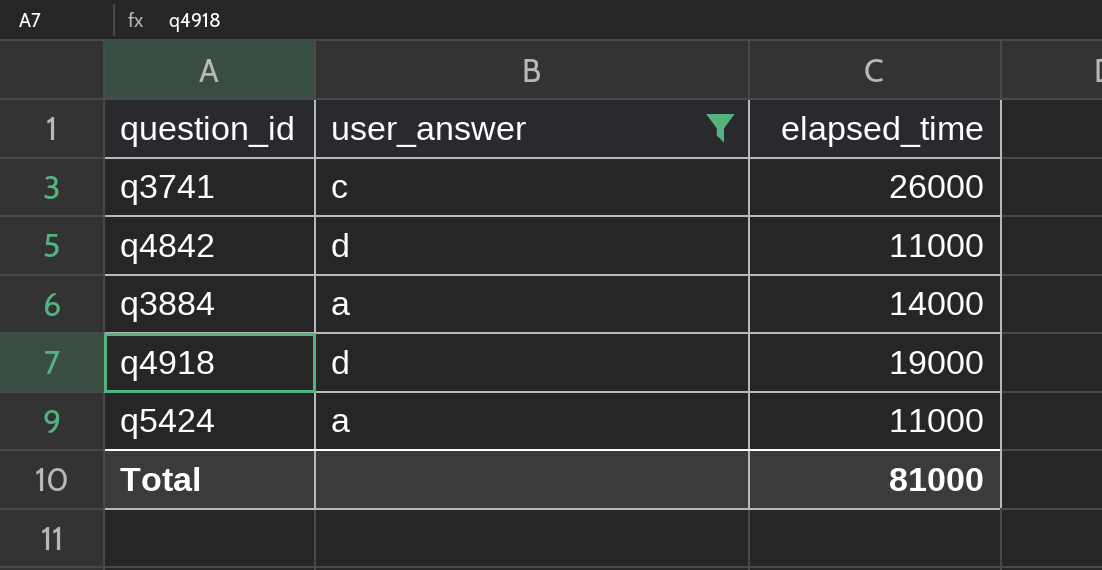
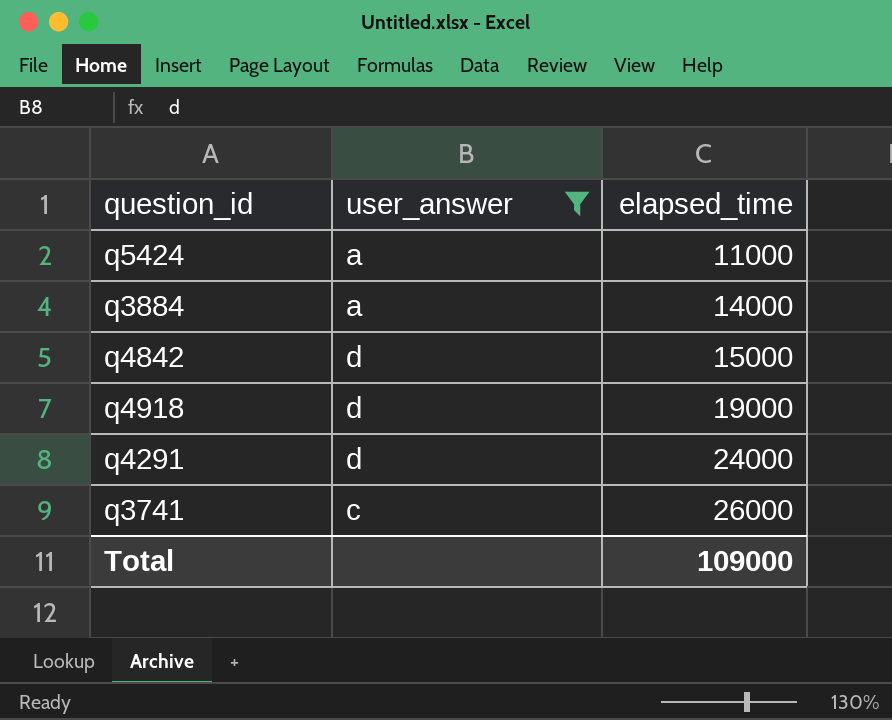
row order: none -> elapsed_time ascending
q4842 | elapsed_time: 11000 -> 15000
row q4291: none -> d | 24000
Total | elapsed_time: 81000 -> 109000

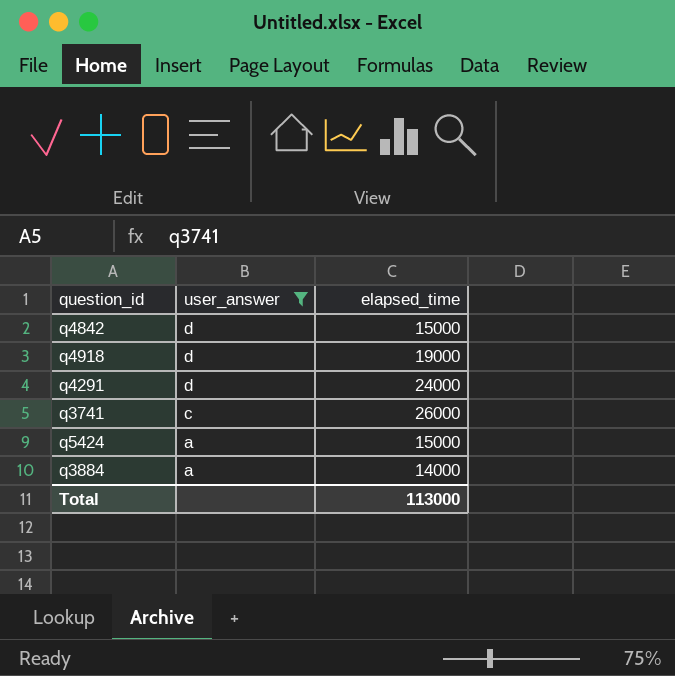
row order: elapsed_time ascending -> user_answer descending
q5424 | elapsed_time: 11000 -> 15000
Total | elapsed_time: 109000 -> 113000

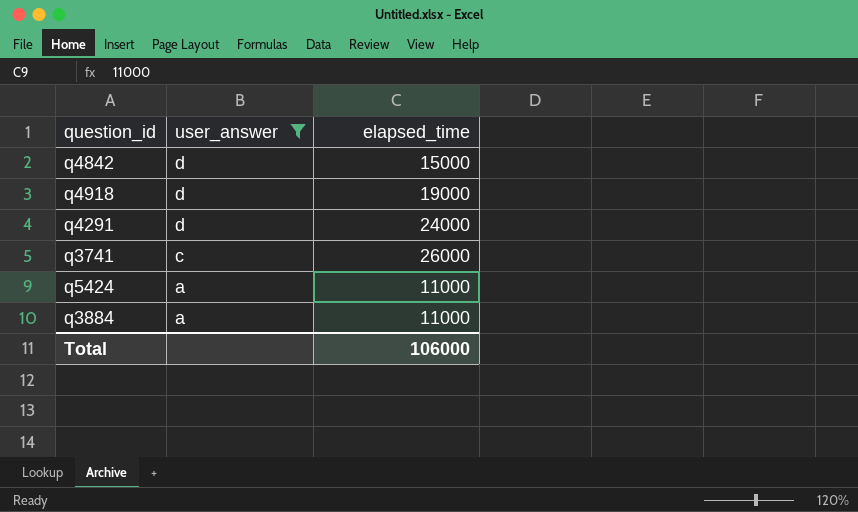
q5424 | elapsed_time: 15000 -> 11000
q3884 | elapsed_time: 14000 -> 11000
Total | elapsed_time: 113000 -> 106000

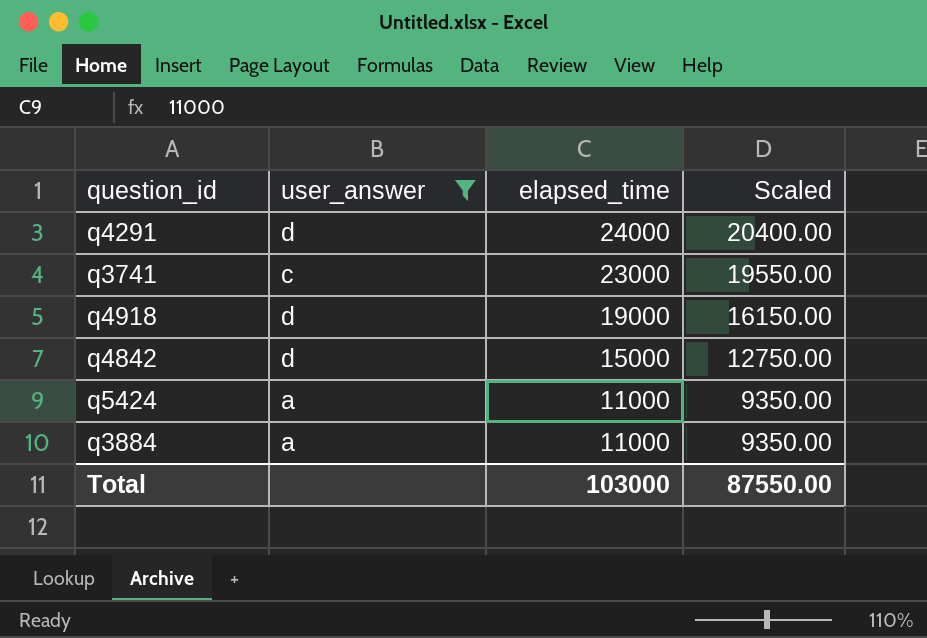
row order: user_answer descending -> elapsed_time descending
column Scaled | formula: none -> [elapsed_time] * 0.85
q3741 | elapsed_time: 26000 -> 23000
Total | elapsed_time: 106000 -> 103000

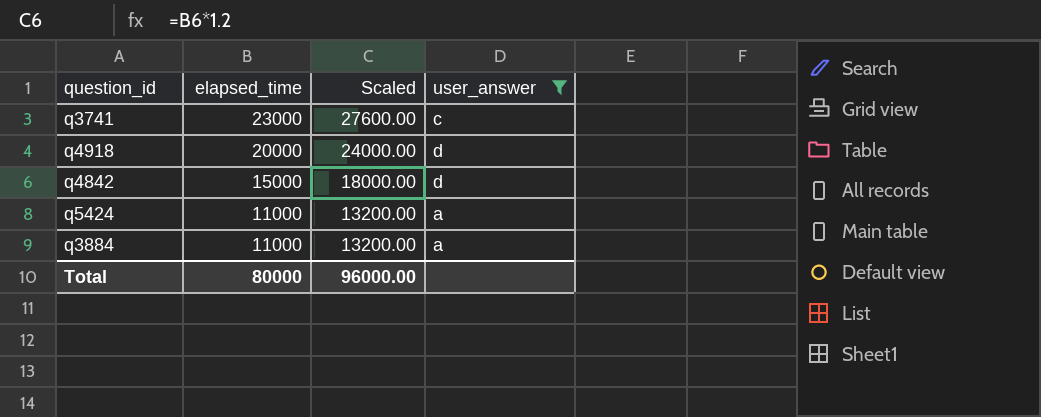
column Scaled | formula: [elapsed_time] * 0.85 -> [elapsed_time] * 1.2
column user_answer | position: 2 -> 4
row q4291: d | 24000 | 20400.00 -> none
q4918 | elapsed_time: 19000 -> 20000
Total | elapsed_time: 103000 -> 80000
Total | Scaled: 87550.00 -> 96000.00

